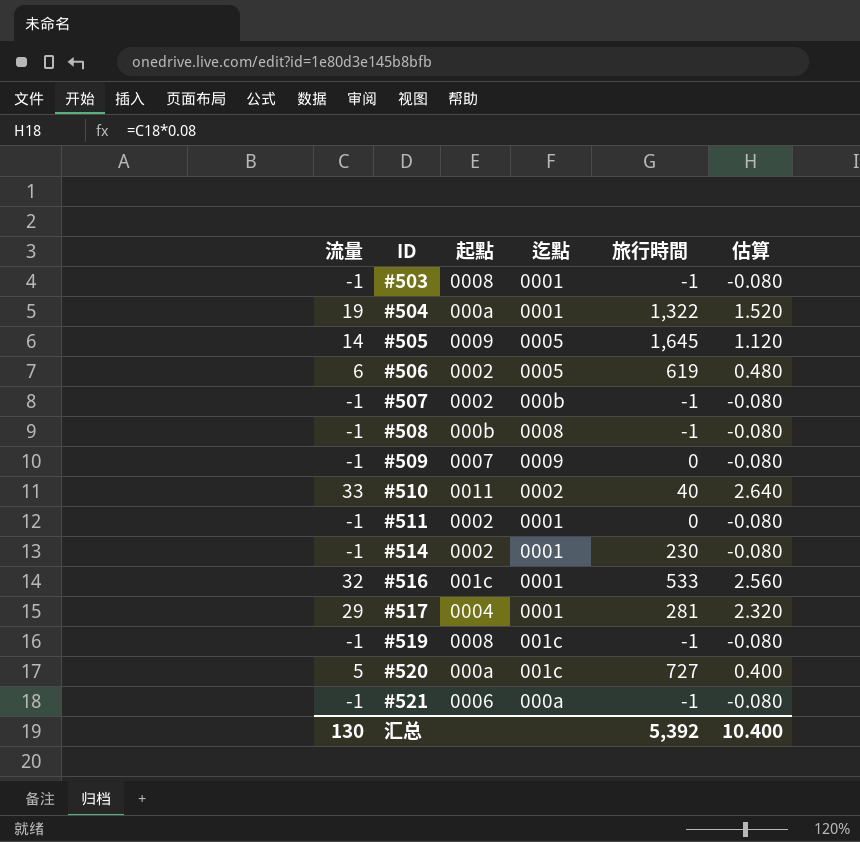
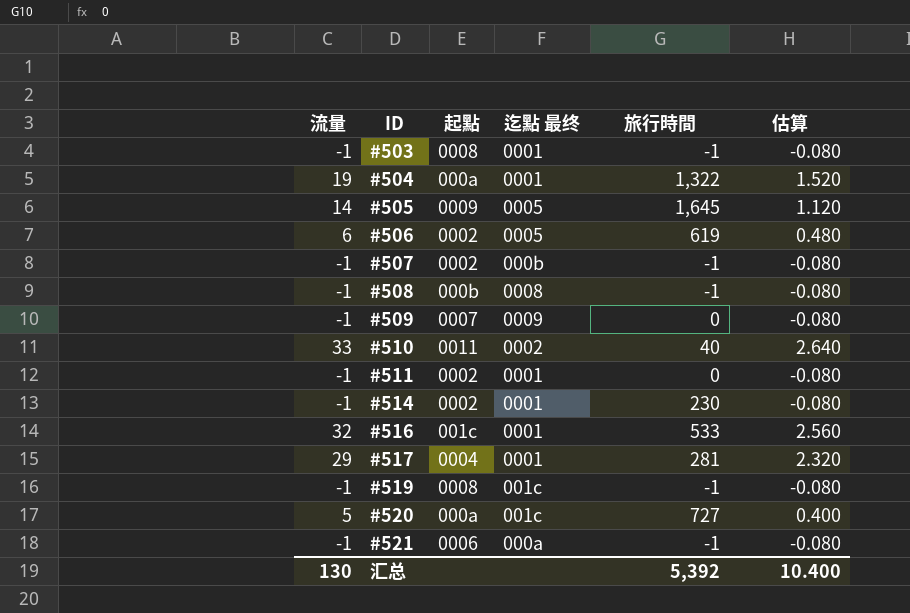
column name: 迄點 -> 迄點 最终

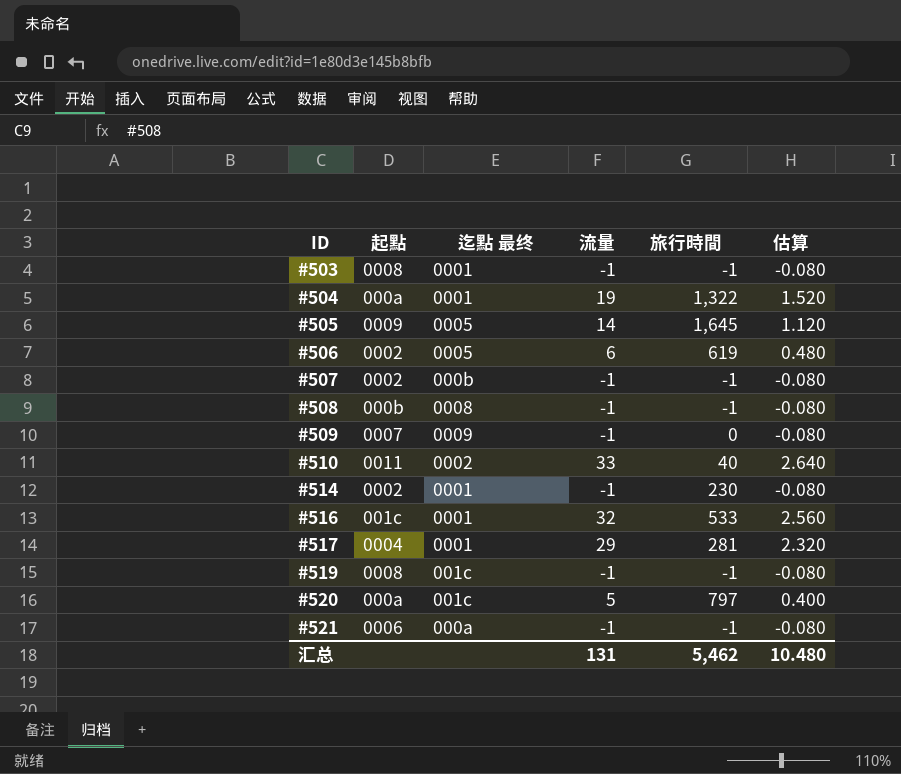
column 流量 | position: 1 -> 4
row #511: -1 | 0002 | 0001 | 0 | -0.080 -> none
#520 | 旅行時間: 727 -> 797
汇总 | 流量: 130 -> 131
汇总 | 旅行時間: 5,392 -> 5,462
汇总 | 估算: 10.400 -> 10.480

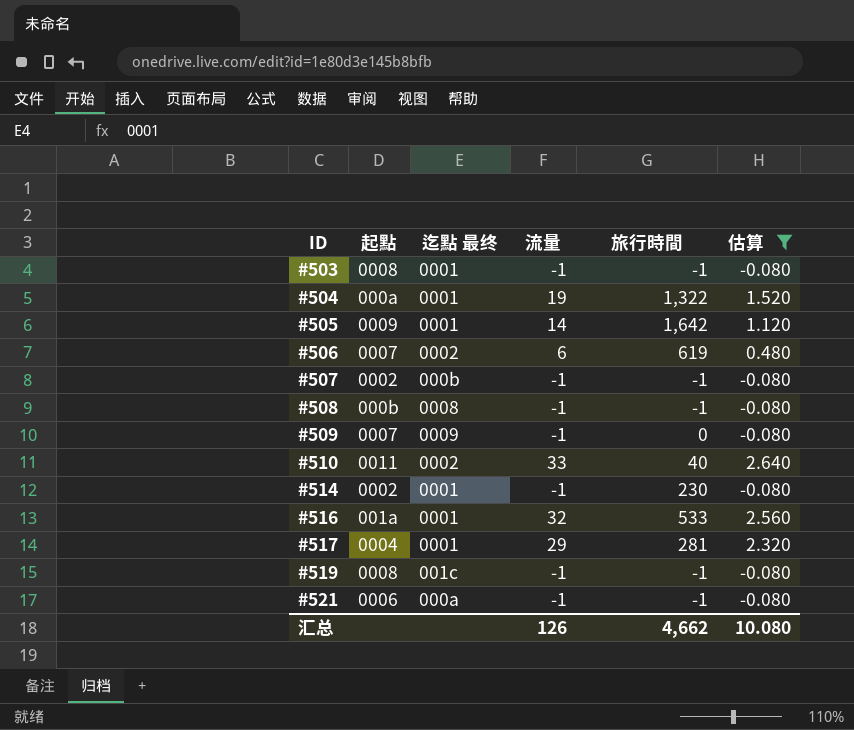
filter: none -> 估算 != 0.400
#505 | 迄點 最终: 0005 -> 0001
#505 | 旅行時間: 1,645 -> 1,642
#506 | 起點: 0002 -> 0007
#506 | 迄點 最终: 0005 -> 0002
#516 | 起點: 001c -> 001a
汇总 | 流量: 131 -> 126
汇总 | 旅行時間: 5,462 -> 4,662
汇总 | 估算: 10.480 -> 10.080

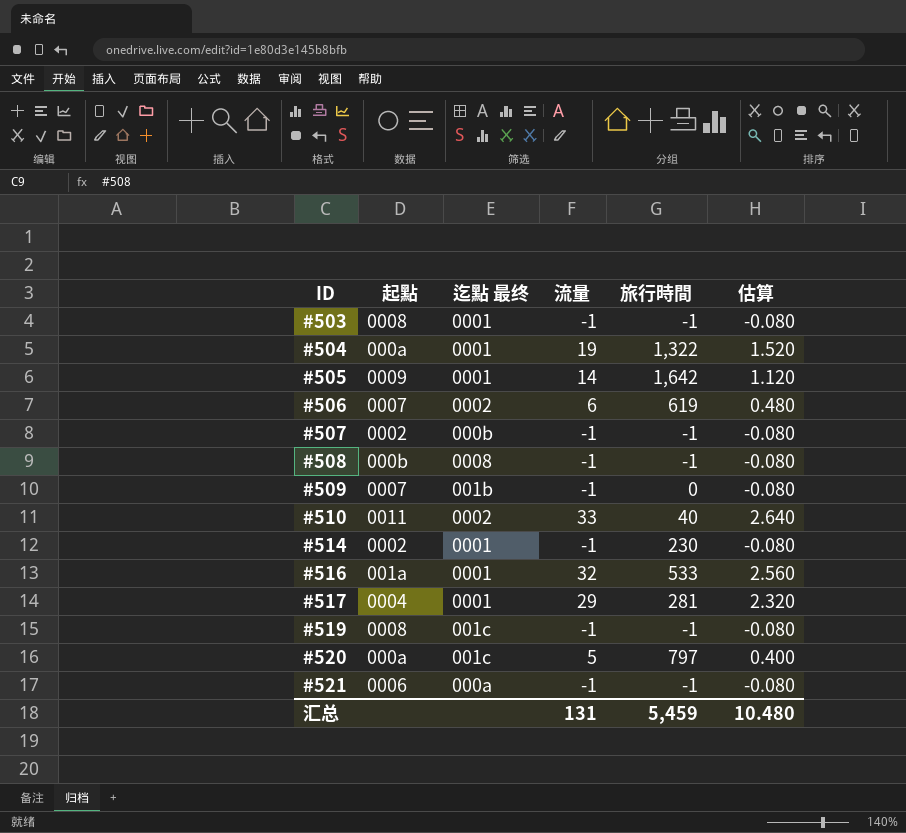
filter: 估算 != 0.400 -> none
#509 | 迄點 最终: 0009 -> 001b
汇总 | 流量: 126 -> 131
汇总 | 旅行時間: 4,662 -> 5,459
汇总 | 估算: 10.080 -> 10.480

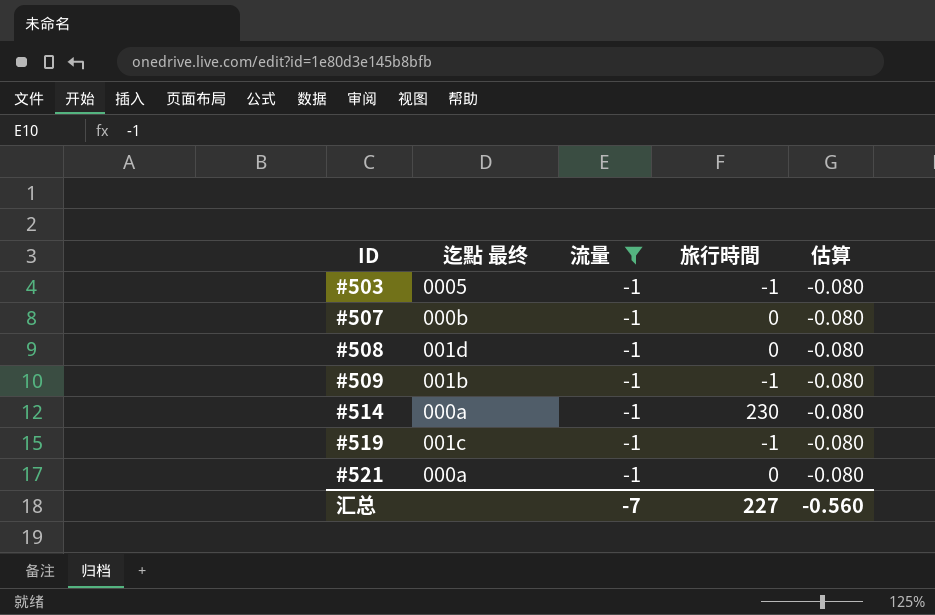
filter: none -> 流量 = -1
column 起點 | position: 2 -> none
#503 | 迄點 最终: 0001 -> 0005
#507 | 旅行時間: -1 -> 0
#508 | 迄點 最终: 0008 -> 001d
#508 | 旅行時間: -1 -> 0
#509 | 旅行時間: 0 -> -1
#514 | 迄點 最终: 0001 -> 000a
#521 | 旅行時間: -1 -> 0
汇总 | 流量: 131 -> -7
汇总 | 旅行時間: 5,459 -> 227
汇总 | 估算: 10.480 -> -0.560

